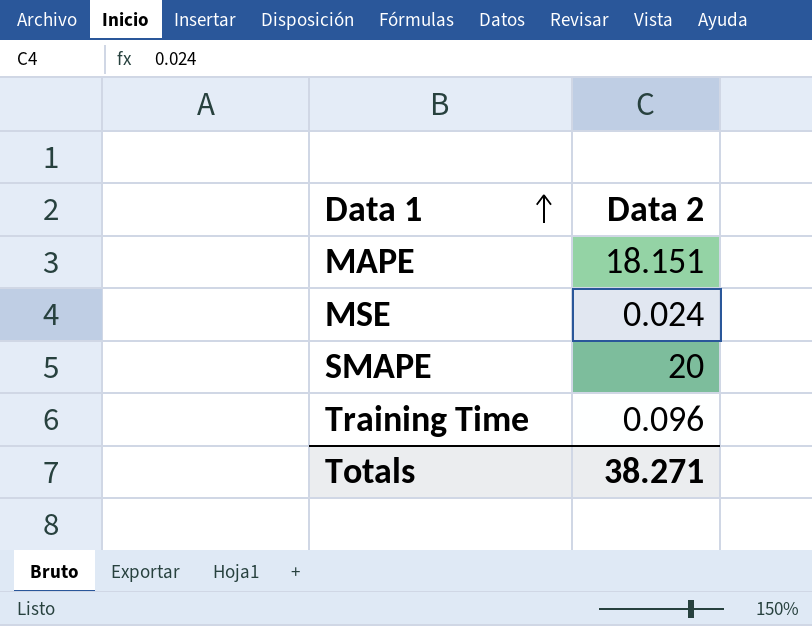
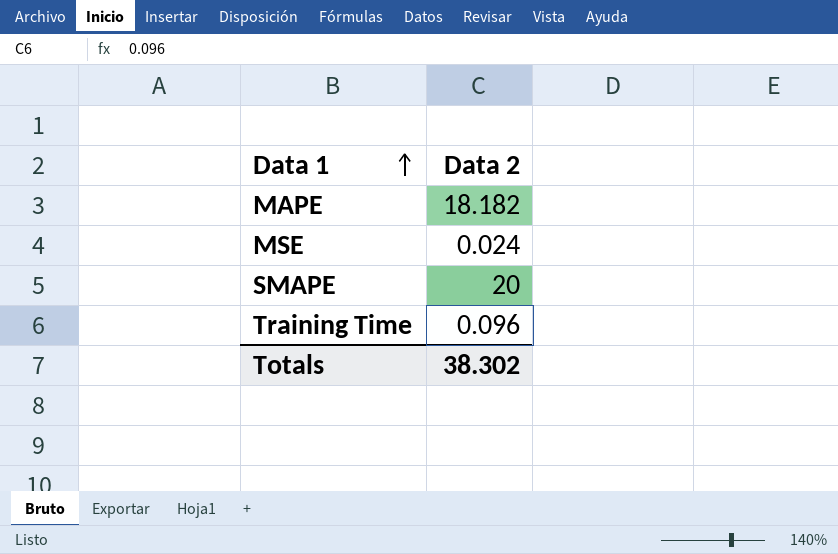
MAPE | Data 2: 18.151 -> 18.182
Totals | Data 2: 38.271 -> 38.302

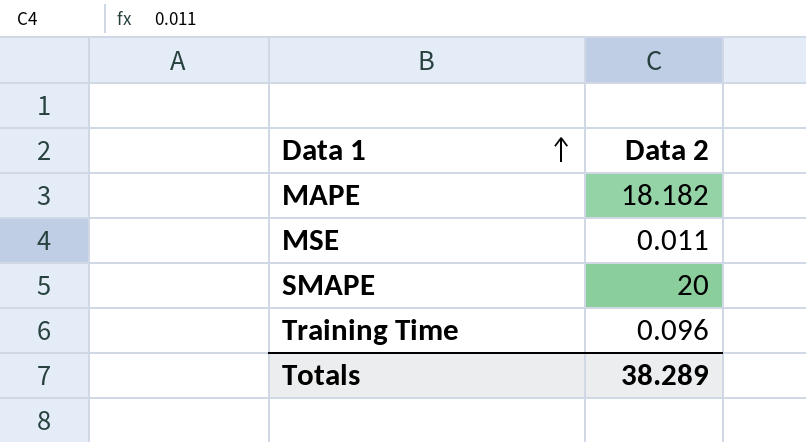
MSE | Data 2: 0.024 -> 0.011
Totals | Data 2: 38.302 -> 38.289

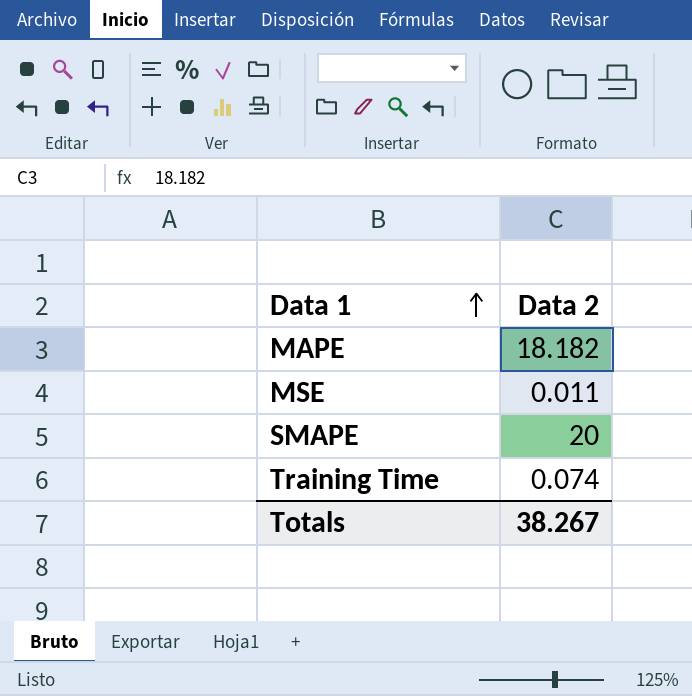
Training Time | Data 2: 0.096 -> 0.074
Totals | Data 2: 38.289 -> 38.267

